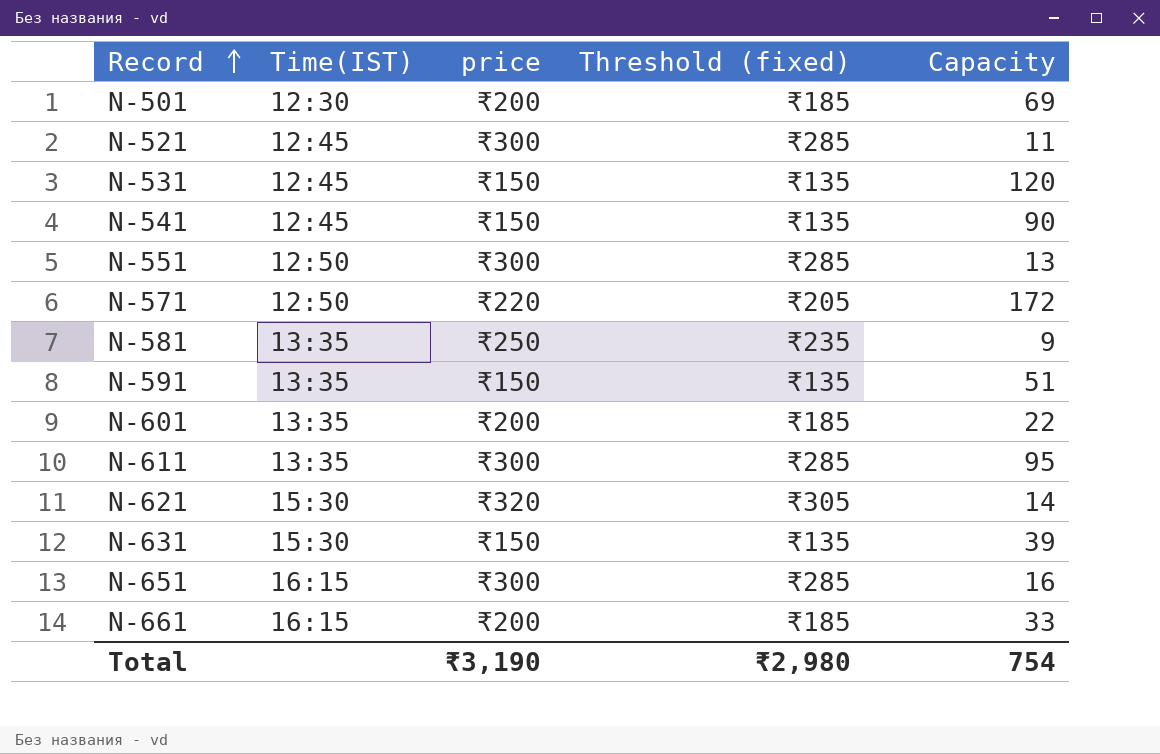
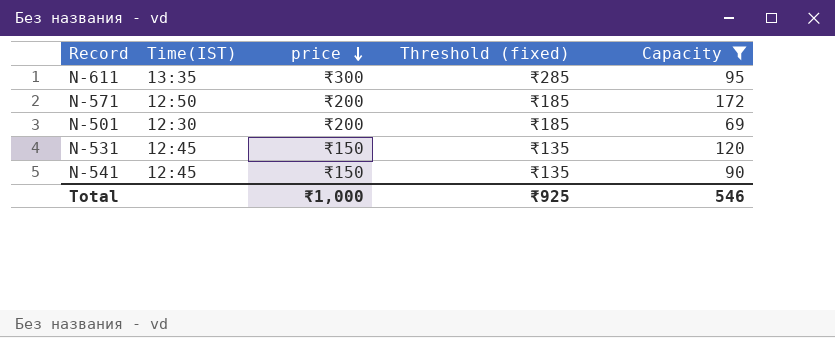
filter: none -> Capacity >= 69
row order: Record ascending -> price descending
N-571 | price: ₹220 -> ₹200
N-571 | Threshold (fixed): ₹205 -> ₹185
Total | price: ₹3,190 -> ₹1,000
Total | Threshold (fixed): ₹2,980 -> ₹925
Total | Capacity: 754 -> 546

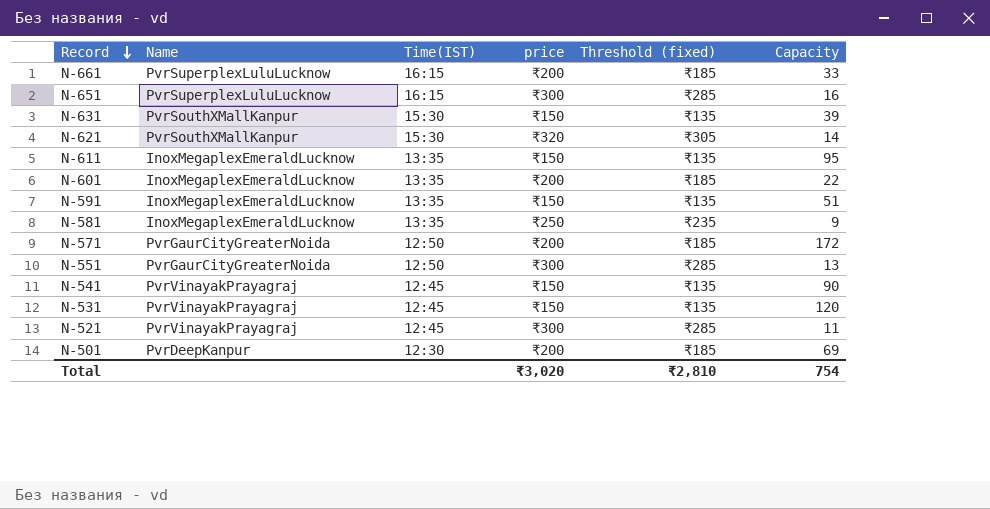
filter: Capacity >= 69 -> none
row order: price descending -> Record descending
column Name | position: none -> 2
N-611 | price: ₹300 -> ₹150
N-611 | Threshold (fixed): ₹285 -> ₹135
Total | price: ₹1,000 -> ₹3,020
Total | Threshold (fixed): ₹925 -> ₹2,810
Total | Capacity: 546 -> 754

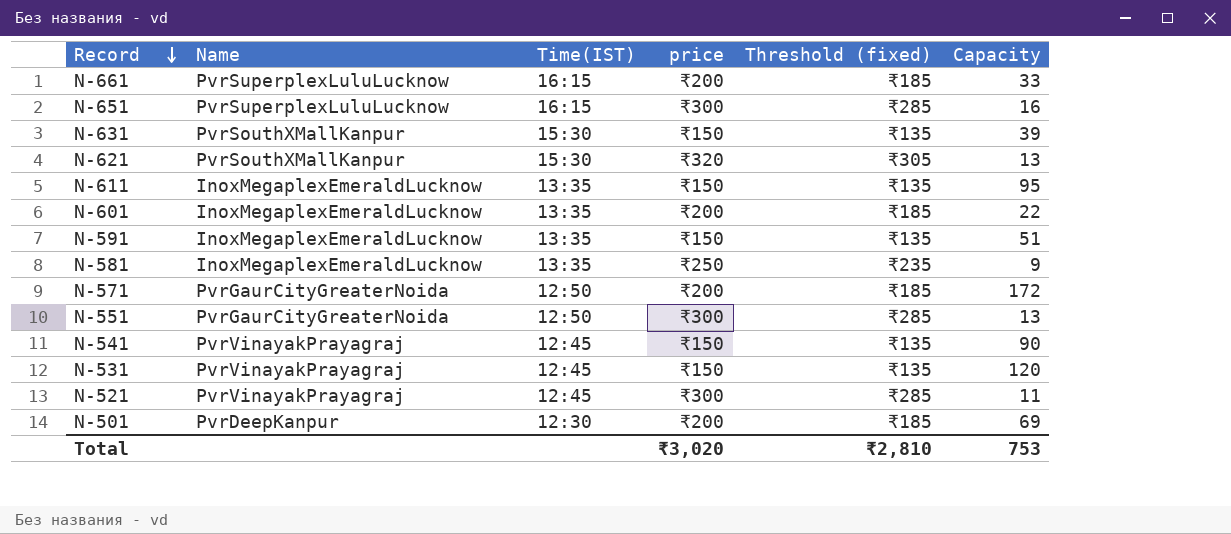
N-621 | Capacity: 14 -> 13
Total | Capacity: 754 -> 753

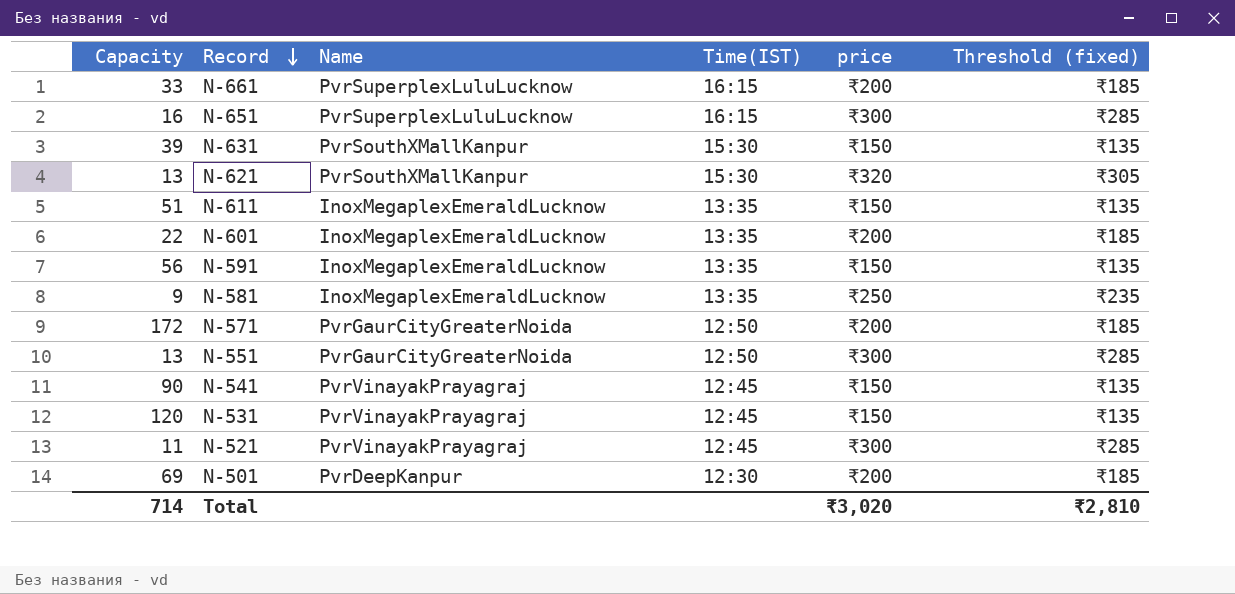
column Capacity | position: 6 -> 1
N-611 | Capacity: 95 -> 51
N-591 | Capacity: 51 -> 56
Total | Capacity: 753 -> 714

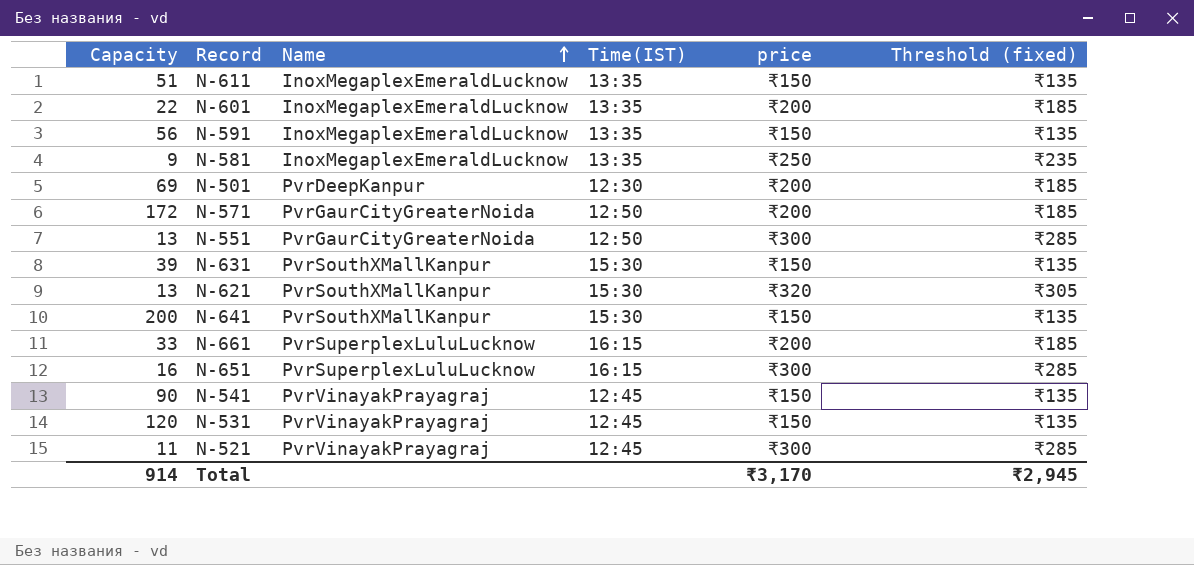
row order: Record descending -> Name ascending
row N-641: none -> 200 | PvrSouthXMallKanpur | 15:30 | ₹150 | ₹135
Total | Capacity: 714 -> 914
Total | price: ₹3,020 -> ₹3,170
Total | Threshold (fixed): ₹2,810 -> ₹2,945

